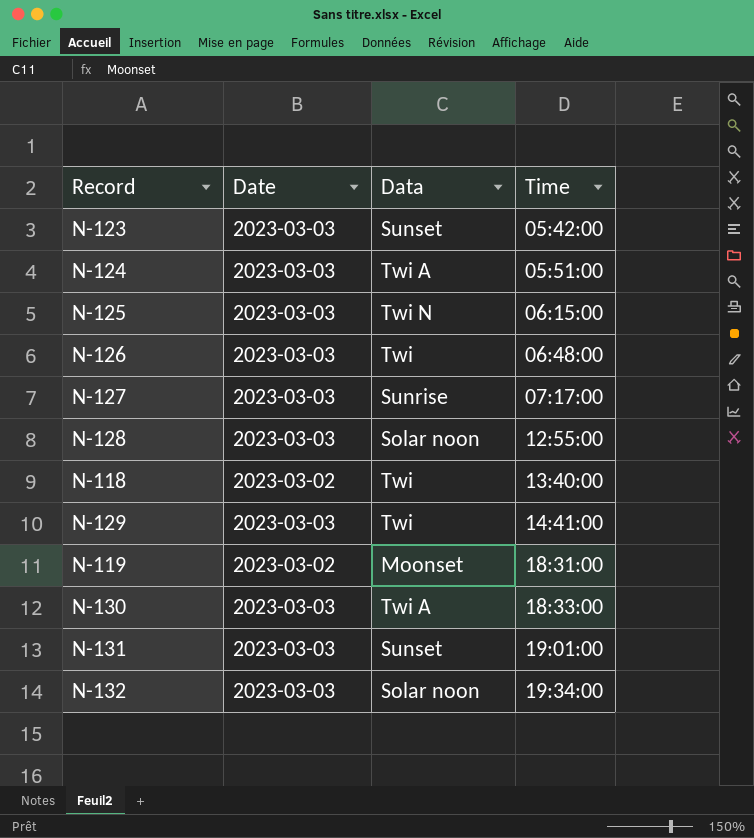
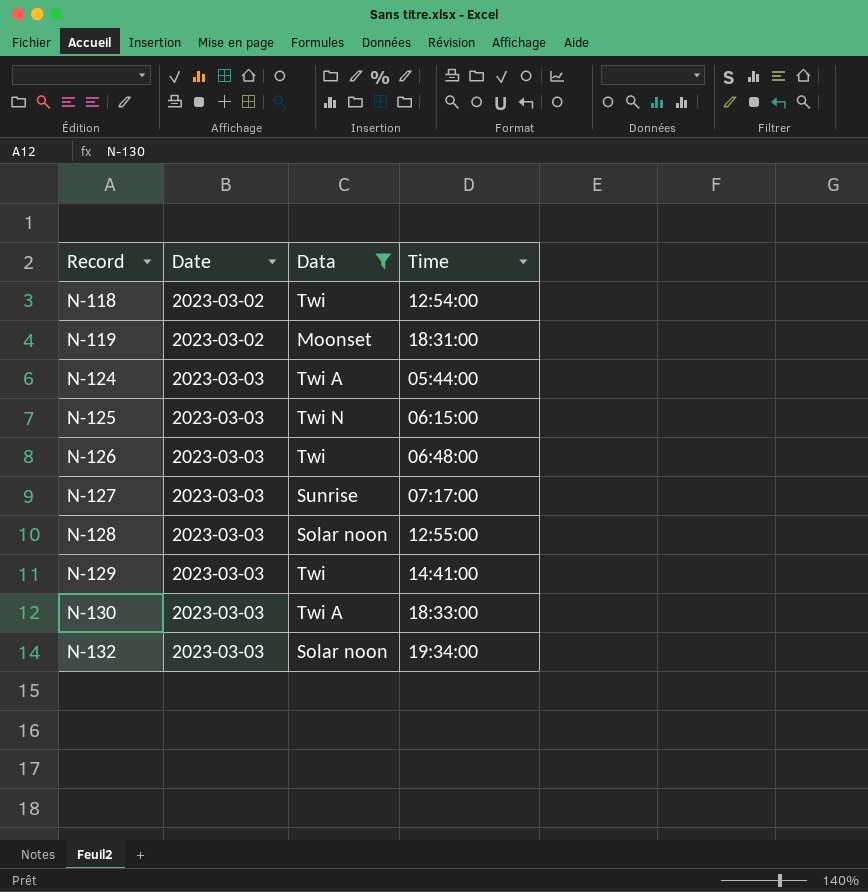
filter: none -> Data != Sunset
row order: Time ascending -> Record ascending
N-118 | Time: 13:40:00 -> 12:54:00
N-124 | Time: 05:51:00 -> 05:44:00

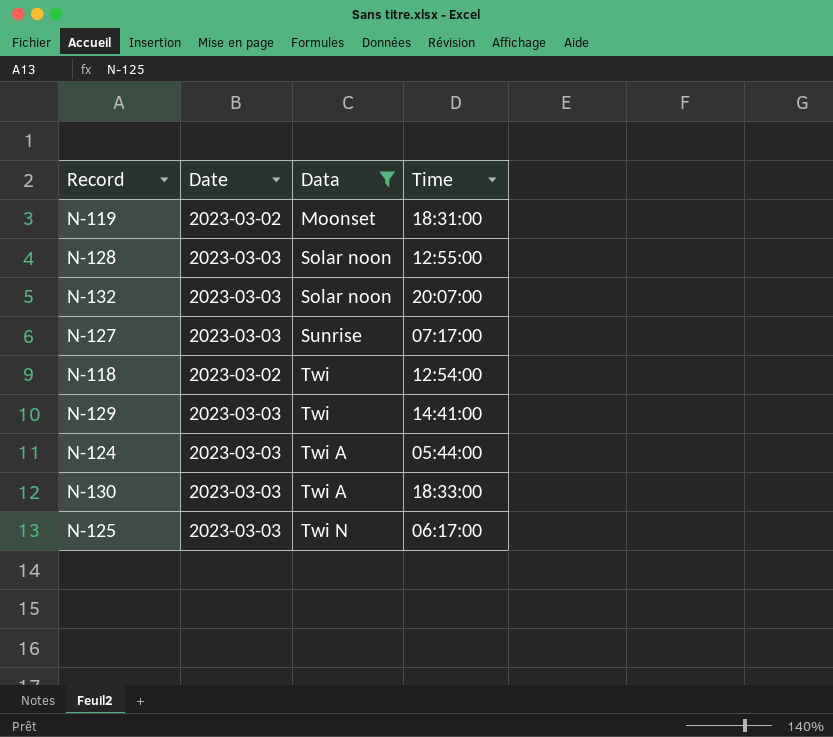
row order: Record ascending -> Data ascending
row N-126: 2023-03-03 | Twi | 06:48:00 -> none
N-132 | Time: 19:34:00 -> 20:07:00
N-125 | Time: 06:15:00 -> 06:17:00

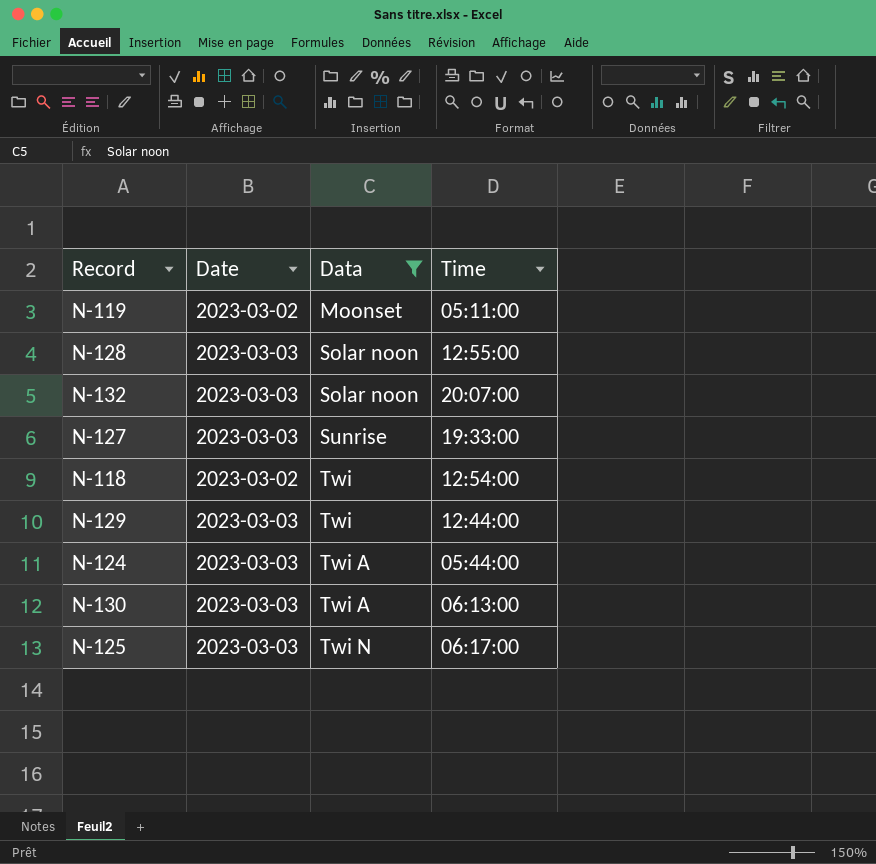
N-119 | Time: 18:31:00 -> 05:11:00
N-127 | Time: 07:17:00 -> 19:33:00
N-129 | Time: 14:41:00 -> 12:44:00
N-130 | Time: 18:33:00 -> 06:13:00

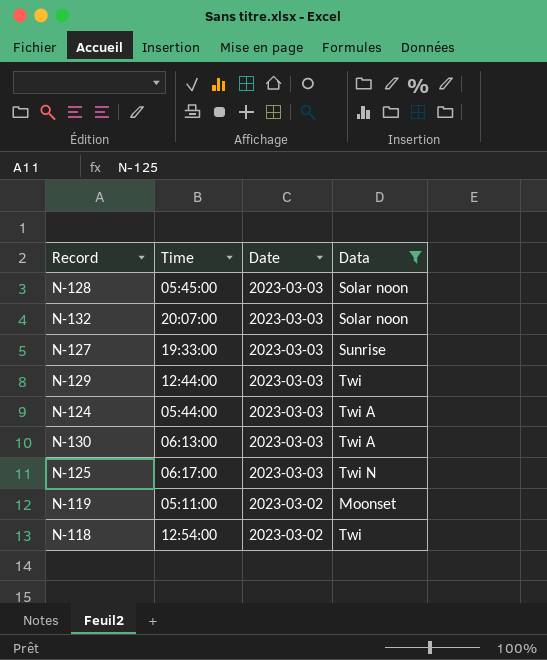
row order: Data ascending -> Date descending
column Time | position: 4 -> 2
N-128 | Time: 12:55:00 -> 05:45:00

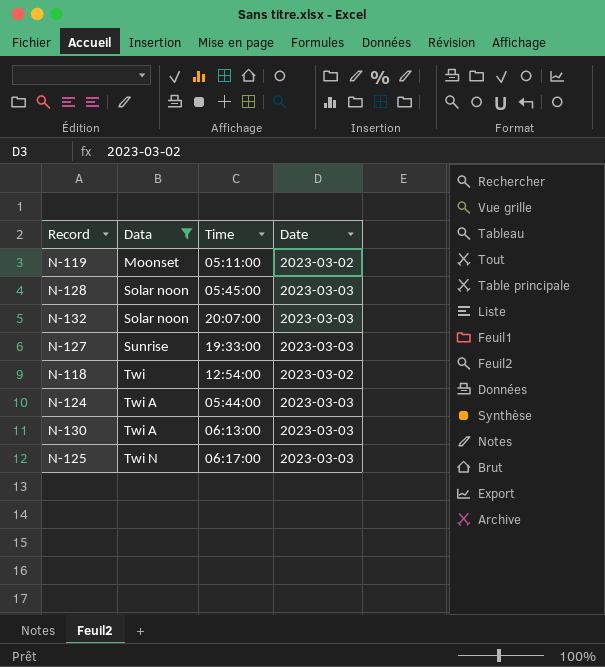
row order: Date descending -> Data ascending
column Data | position: 4 -> 2
row N-129: 12:44:00 | 2023-03-03 | Twi -> none

